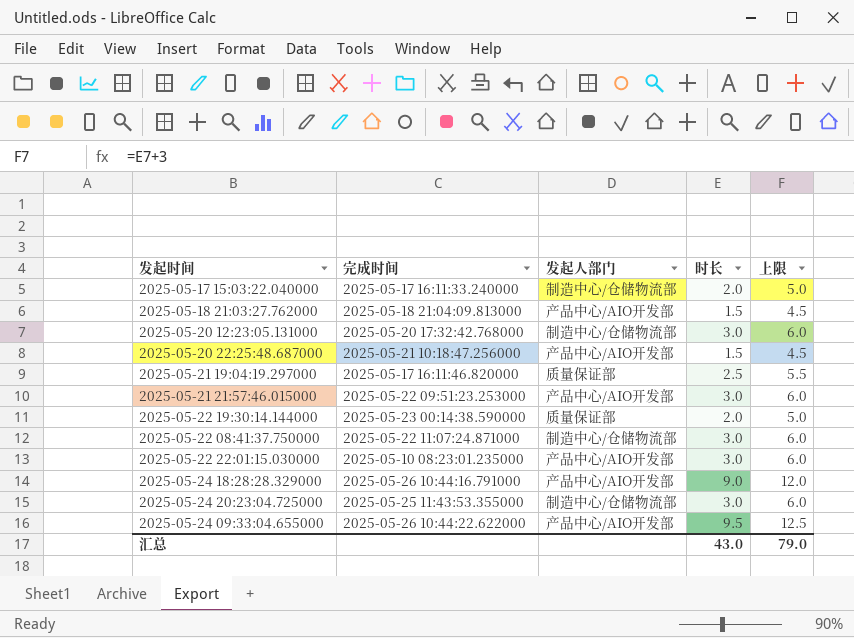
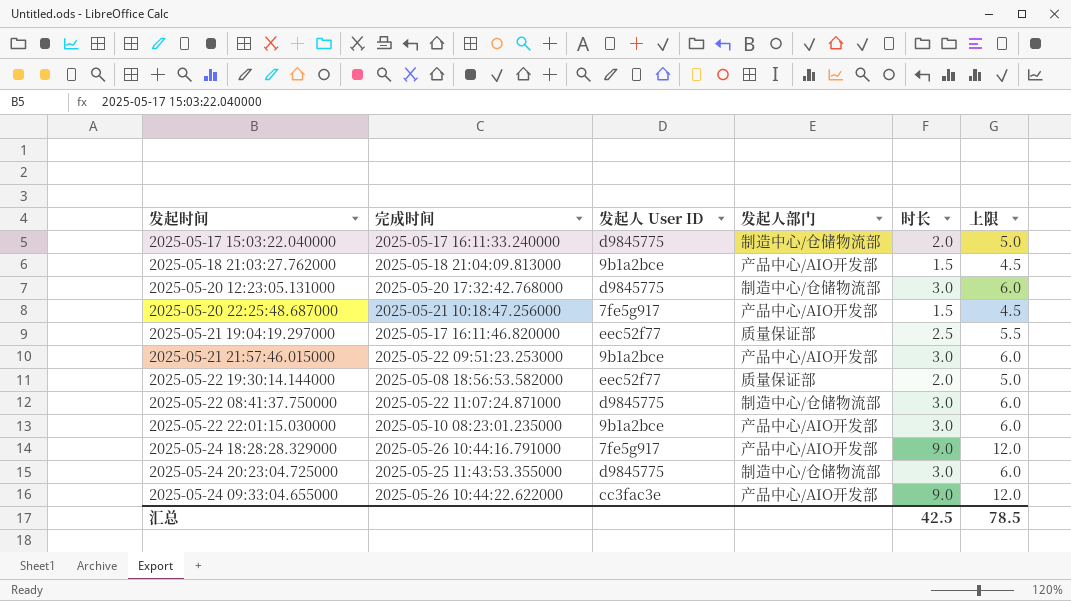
column 发起人 User ID | position: none -> 3
2025-05-22 19:30:14.144000 | 完成时间: 2025-05-23 00:14:38.590000 -> 2025-05-08 18:56:53.582000
2025-05-24 09:33:04.655000 | 时长: 9.5 -> 9.0
2025-05-24 09:33:04.655000 | 上限: 12.5 -> 12.0
汇总 | 时长: 43.0 -> 42.5
汇总 | 上限: 79.0 -> 78.5

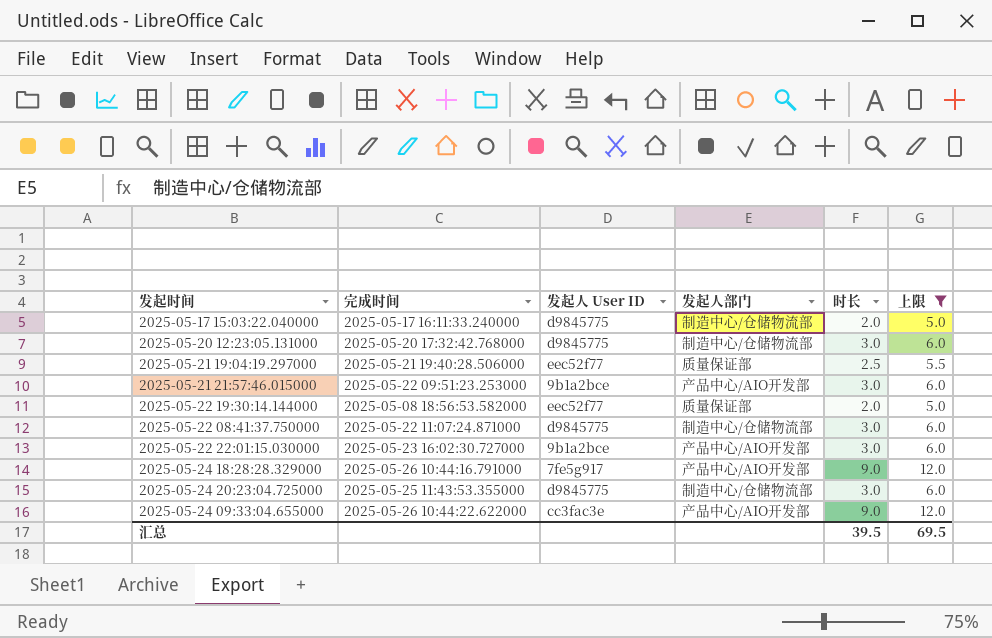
filter: none -> 上限 != 4.5
2025-05-21 19:04:19.297000 | 完成时间: 2025-05-17 16:11:46.820000 -> 2025-05-21 19:40:28.506000
2025-05-22 22:01:15.030000 | 完成时间: 2025-05-10 08:23:01.235000 -> 2025-05-23 16:02:30.727000
汇总 | 时长: 42.5 -> 39.5
汇总 | 上限: 78.5 -> 69.5

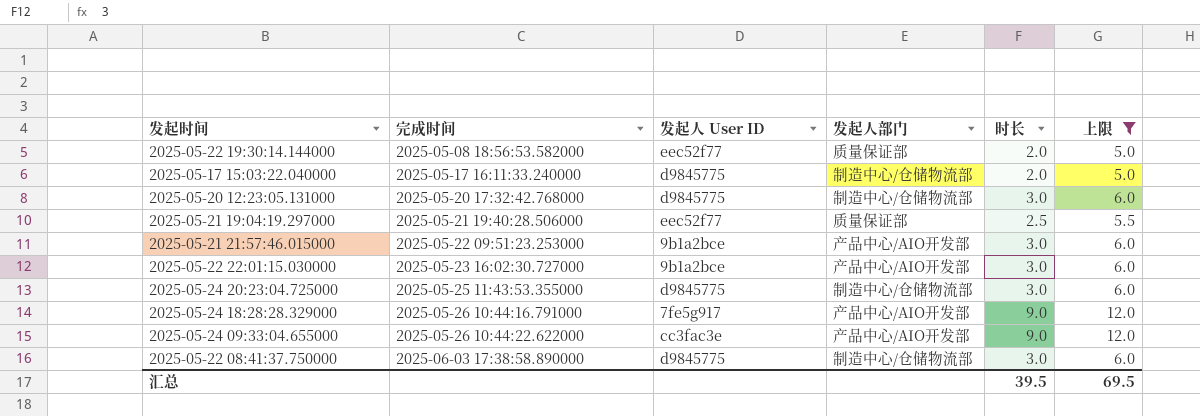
row order: none -> 完成时间 ascending
2025-05-22 08:41:37.750000 | 完成时间: 2025-05-22 11:07:24.871000 -> 2025-06-03 17:38:58.890000

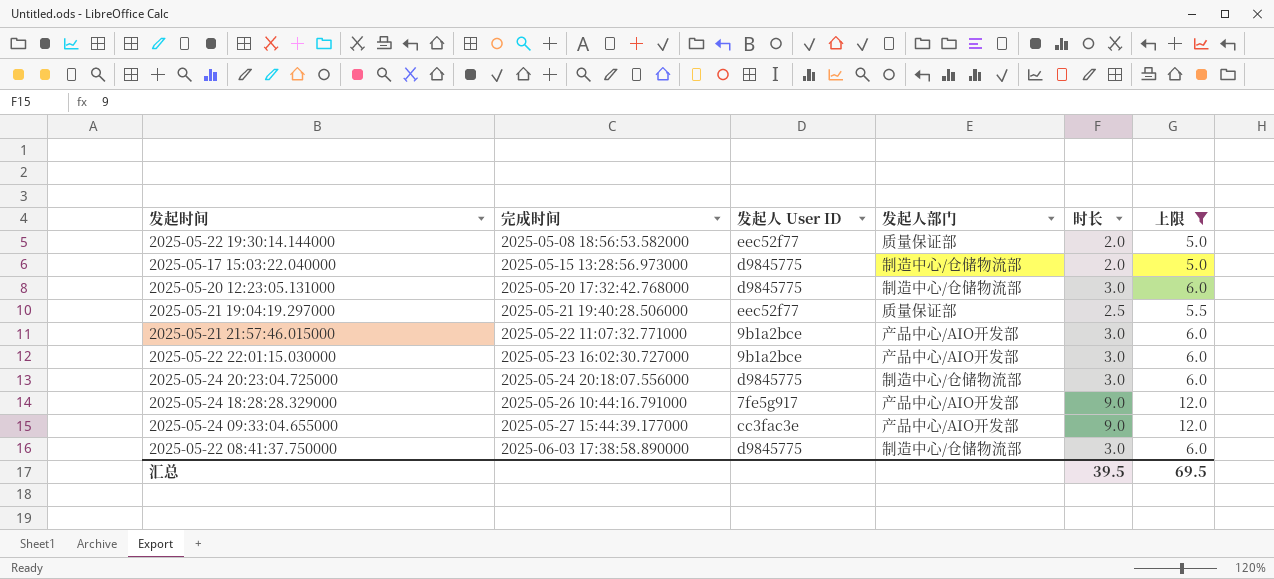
2025-05-17 15:03:22.040000 | 完成时间: 2025-05-17 16:11:33.240000 -> 2025-05-15 13:28:56.973000
2025-05-21 21:57:46.015000 | 完成时间: 2025-05-22 09:51:23.253000 -> 2025-05-22 11:07:32.771000
2025-05-24 20:23:04.725000 | 完成时间: 2025-05-25 11:43:53.355000 -> 2025-05-24 20:18:07.556000
2025-05-24 09:33:04.655000 | 完成时间: 2025-05-26 10:44:22.622000 -> 2025-05-27 15:44:39.177000

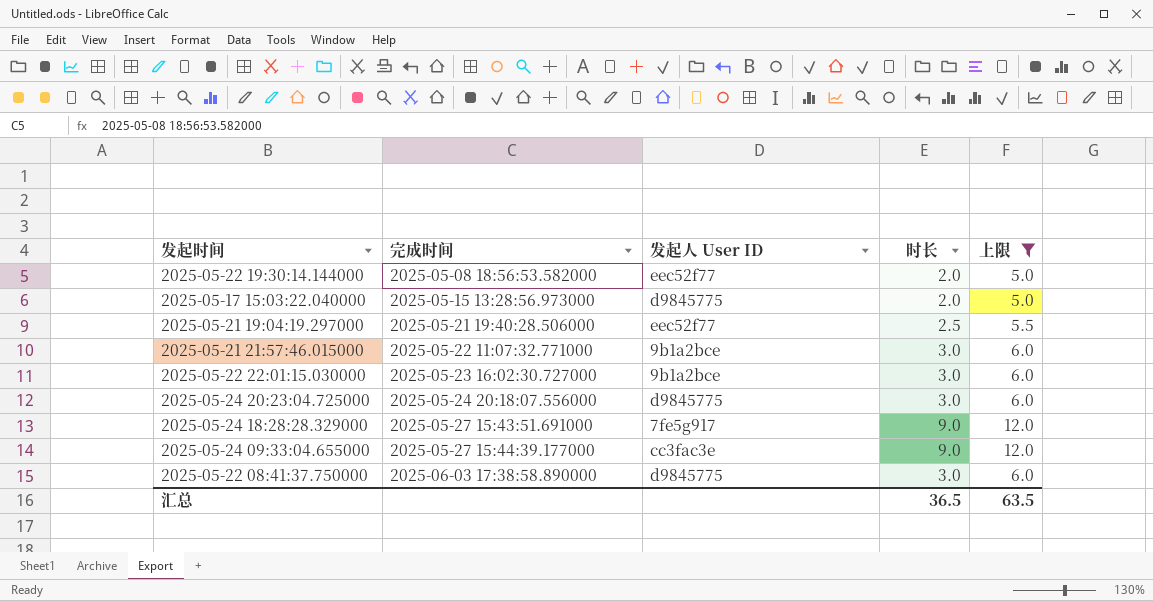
column 发起人部门 | position: 4 -> none
row 2025-05-20 12:23:05.131000: 2025-05-20 17:32:42.768000 | d9845775 | 制造中心/仓储物流部 | 3.0 | 6.0 -> none
2025-05-24 18:28:28.329000 | 完成时间: 2025-05-26 10:44:16.791000 -> 2025-05-27 15:43:51.691000
汇总 | 时长: 39.5 -> 36.5
汇总 | 上限: 69.5 -> 63.5

